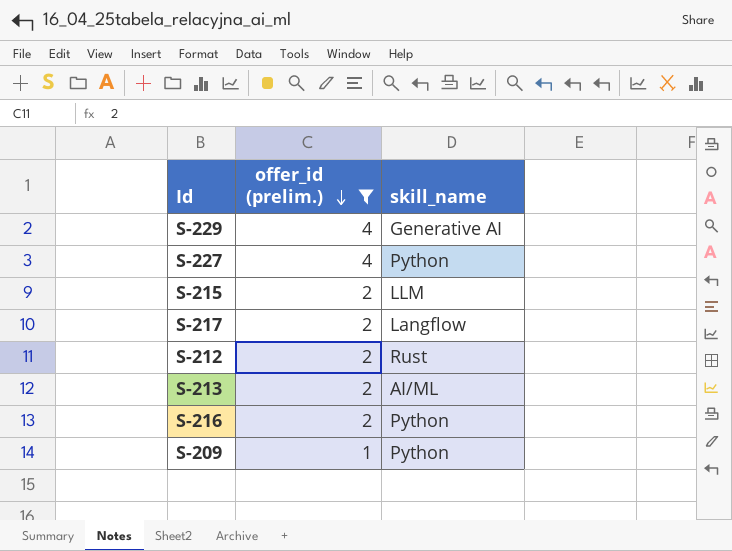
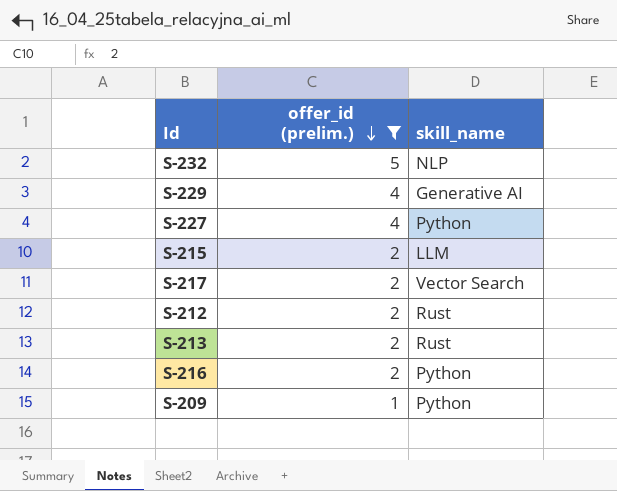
row S-232: none -> 5 | NLP
S-217 | skill_name: Langflow -> Vector Search
S-213 | skill_name: AI/ML -> Rust

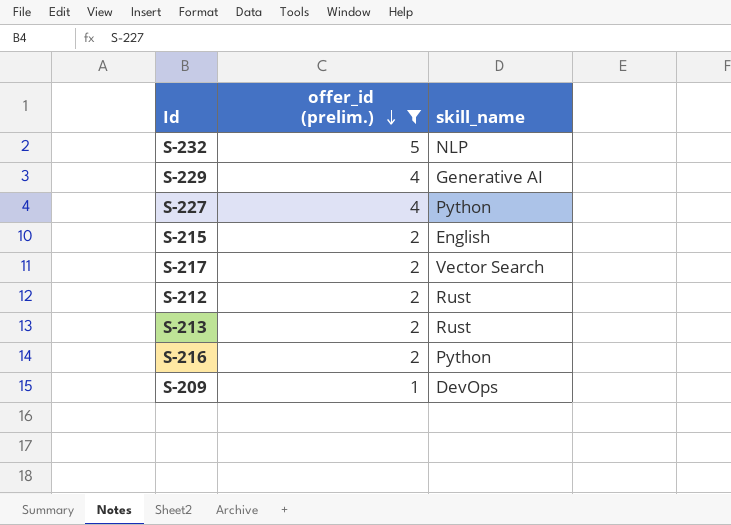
S-215 | skill_name: LLM -> English
S-209 | skill_name: Python -> DevOps

